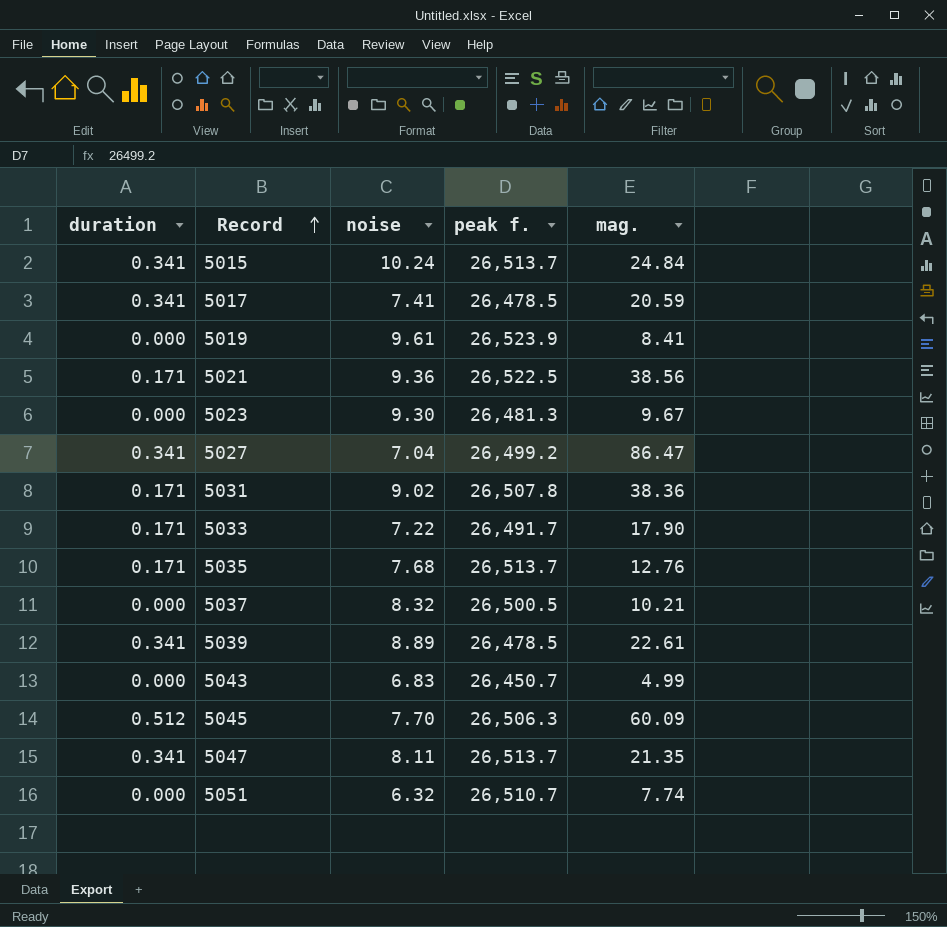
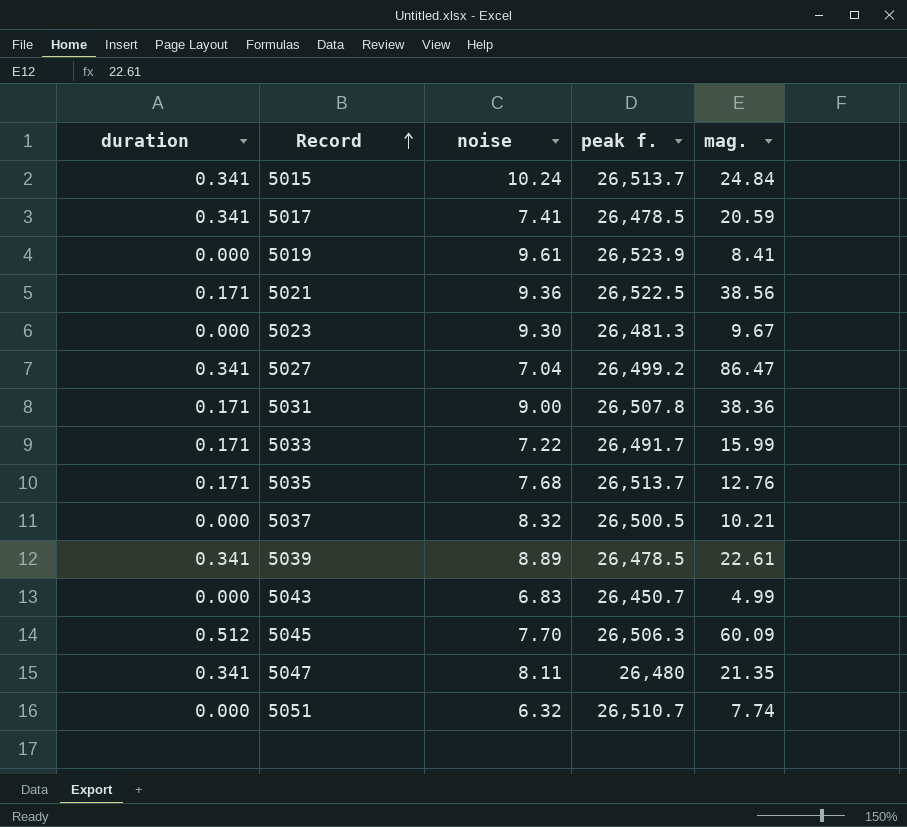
5031 | noise: 9.02 -> 9.00
5033 | mag.: 17.90 -> 15.99
5047 | peak f.: 26,513.7 -> 26,480

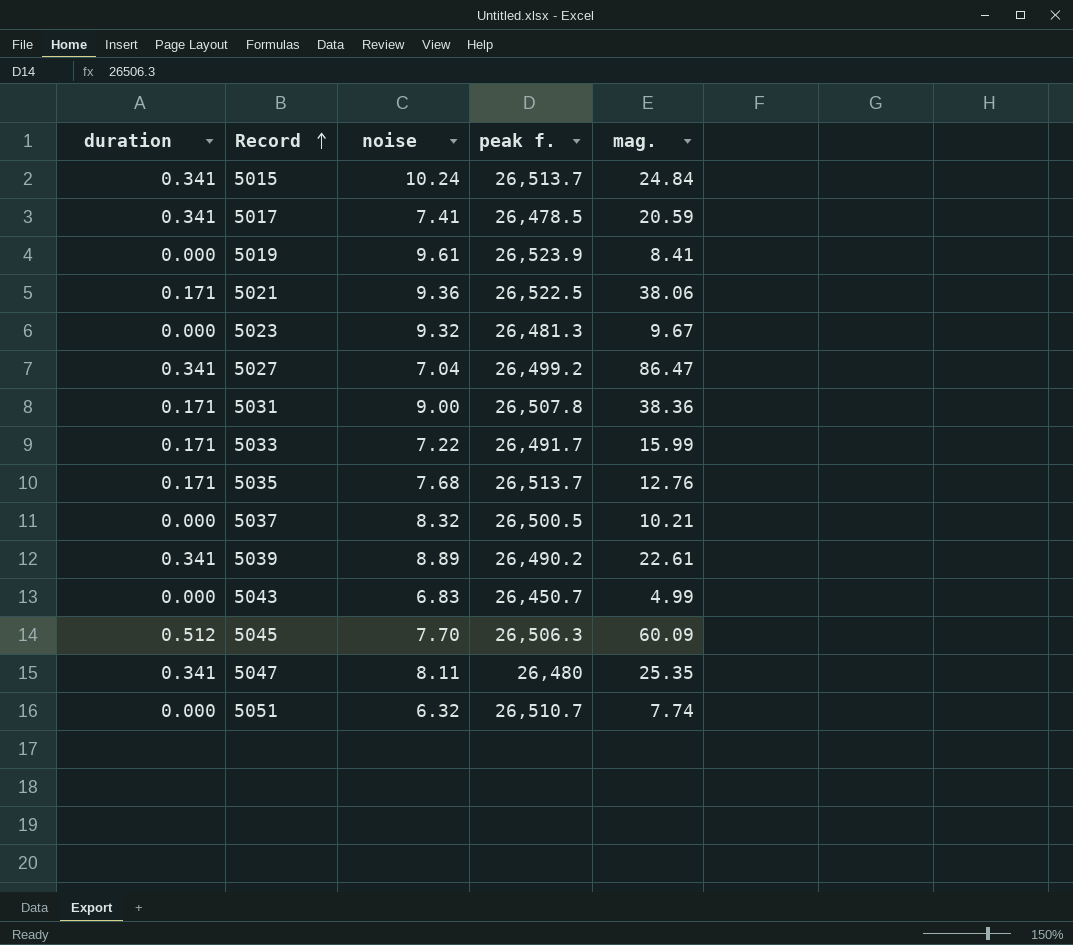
5021 | mag.: 38.56 -> 38.06
5023 | noise: 9.30 -> 9.32
5039 | peak f.: 26,478.5 -> 26,490.2
5047 | mag.: 21.35 -> 25.35

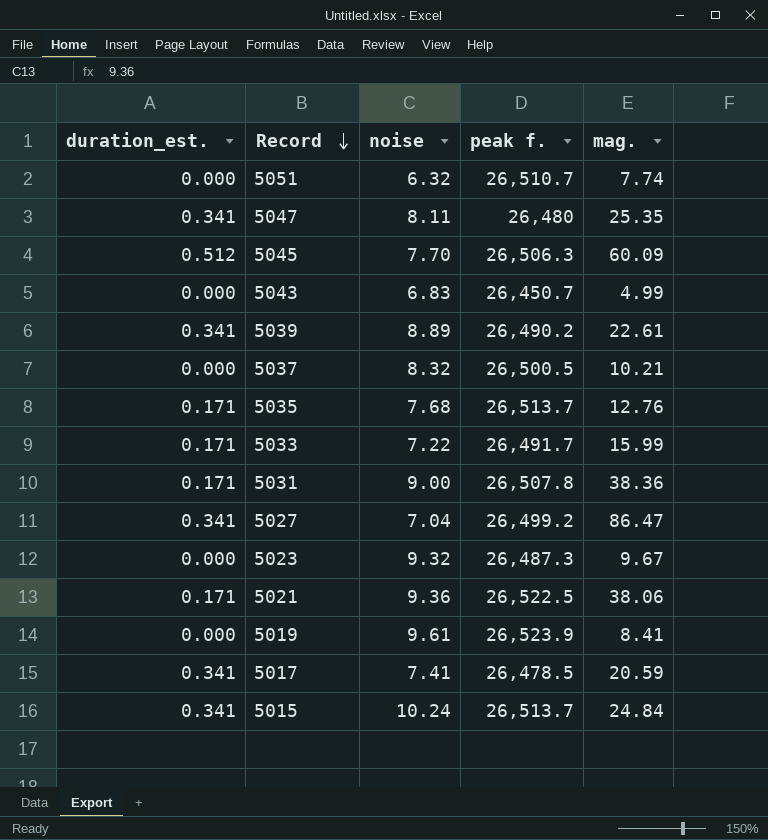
row order: Record ascending -> Record descending
column name: duration -> duration_est.
5023 | peak f.: 26,481.3 -> 26,487.3

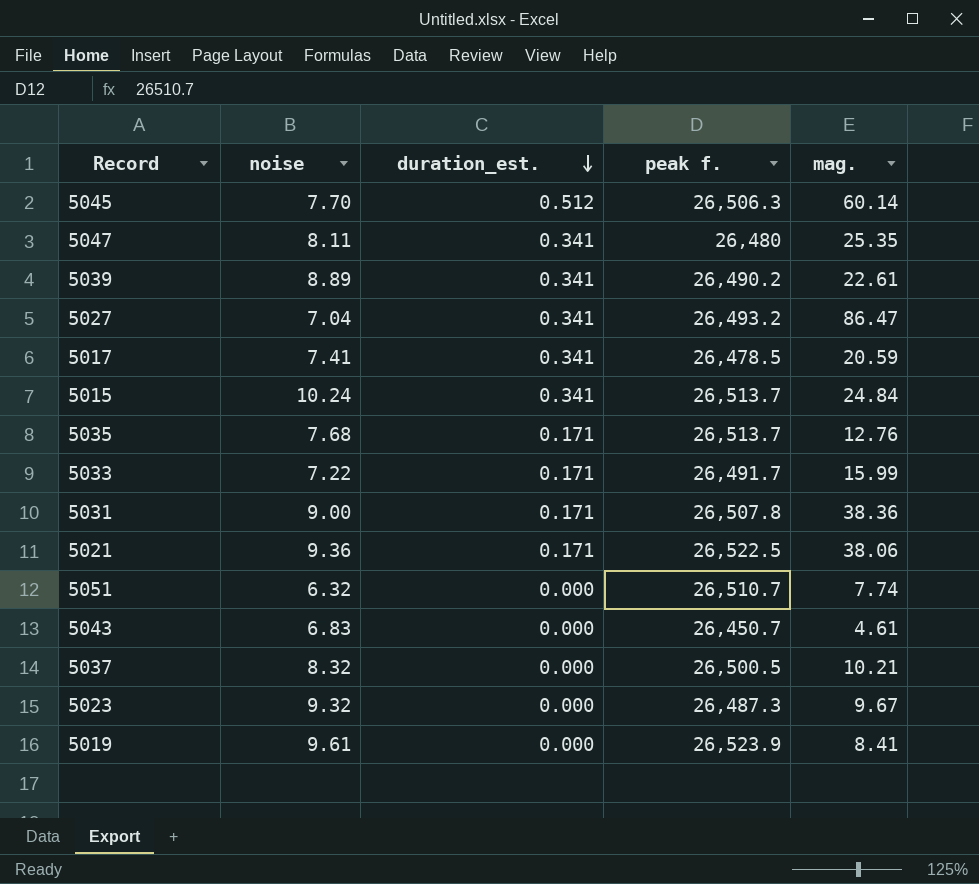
row order: Record descending -> duration_est. descending
column duration_est. | position: 1 -> 3
5045 | mag.: 60.09 -> 60.14
5027 | peak f.: 26,499.2 -> 26,493.2
5043 | mag.: 4.99 -> 4.61

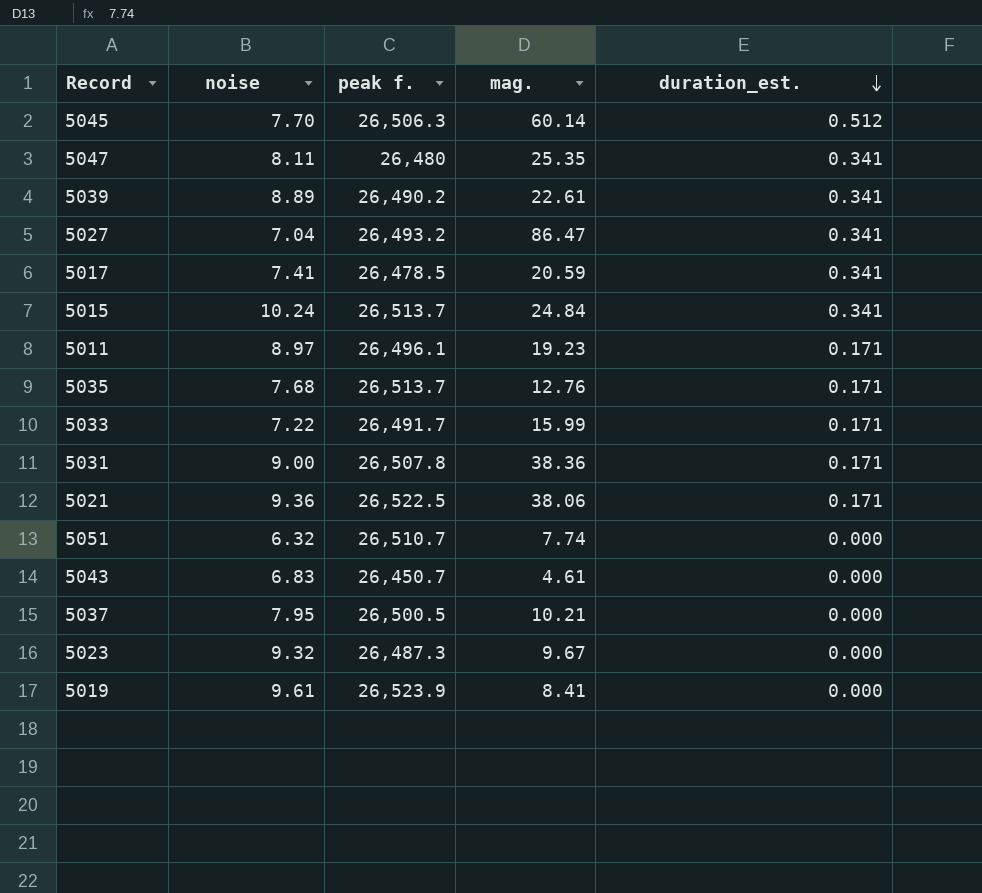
column duration_est. | position: 3 -> 5
row 5011: none -> 8.97 | 26,496.1 | 19.23 | 0.171
5037 | noise: 8.32 -> 7.95

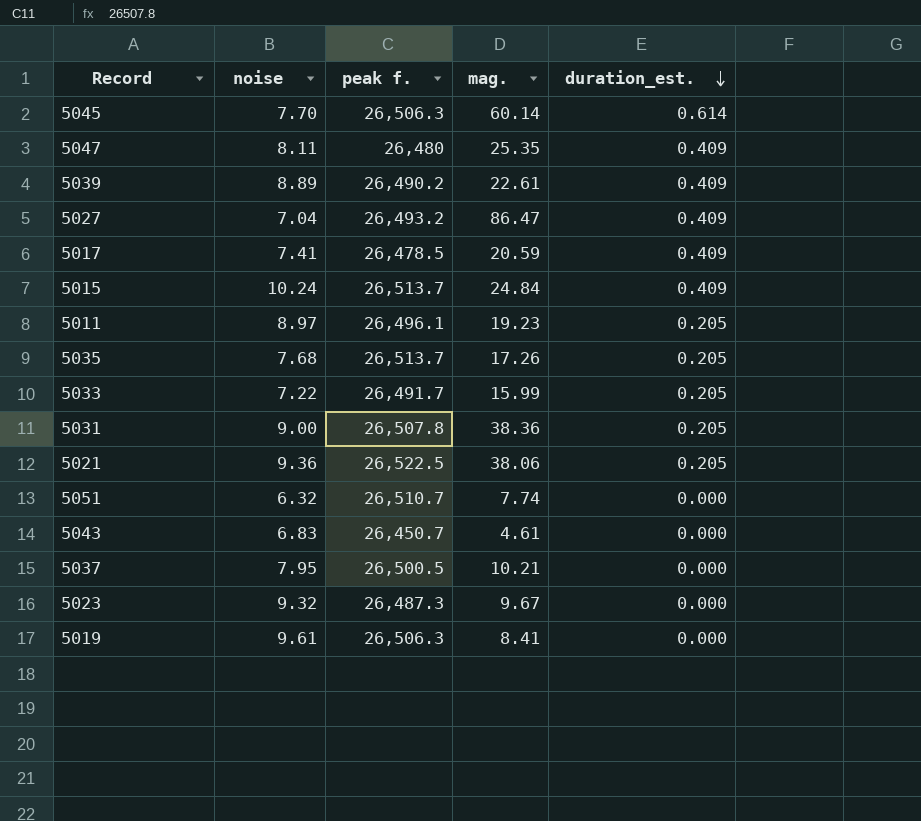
5045 | duration_est.: 0.512 -> 0.614
5047 | duration_est.: 0.341 -> 0.409
5039 | duration_est.: 0.341 -> 0.409
5027 | duration_est.: 0.341 -> 0.409
5017 | duration_est.: 0.341 -> 0.409
5015 | duration_est.: 0.341 -> 0.409
5011 | duration_est.: 0.171 -> 0.205
5035 | mag.: 12.76 -> 17.26
5035 | duration_est.: 0.171 -> 0.205
5033 | duration_est.: 0.171 -> 0.205
5031 | duration_est.: 0.171 -> 0.205
5021 | duration_est.: 0.171 -> 0.205
5019 | peak f.: 26,523.9 -> 26,506.3

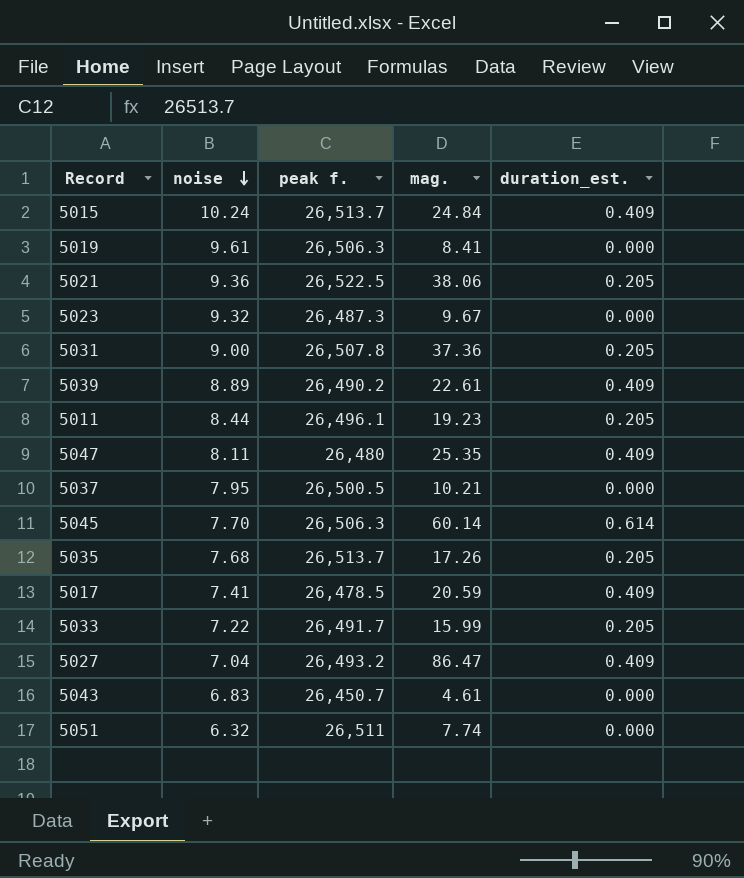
row order: duration_est. descending -> noise descending
5031 | mag.: 38.36 -> 37.36
5011 | noise: 8.97 -> 8.44
5051 | peak f.: 26,510.7 -> 26,511

